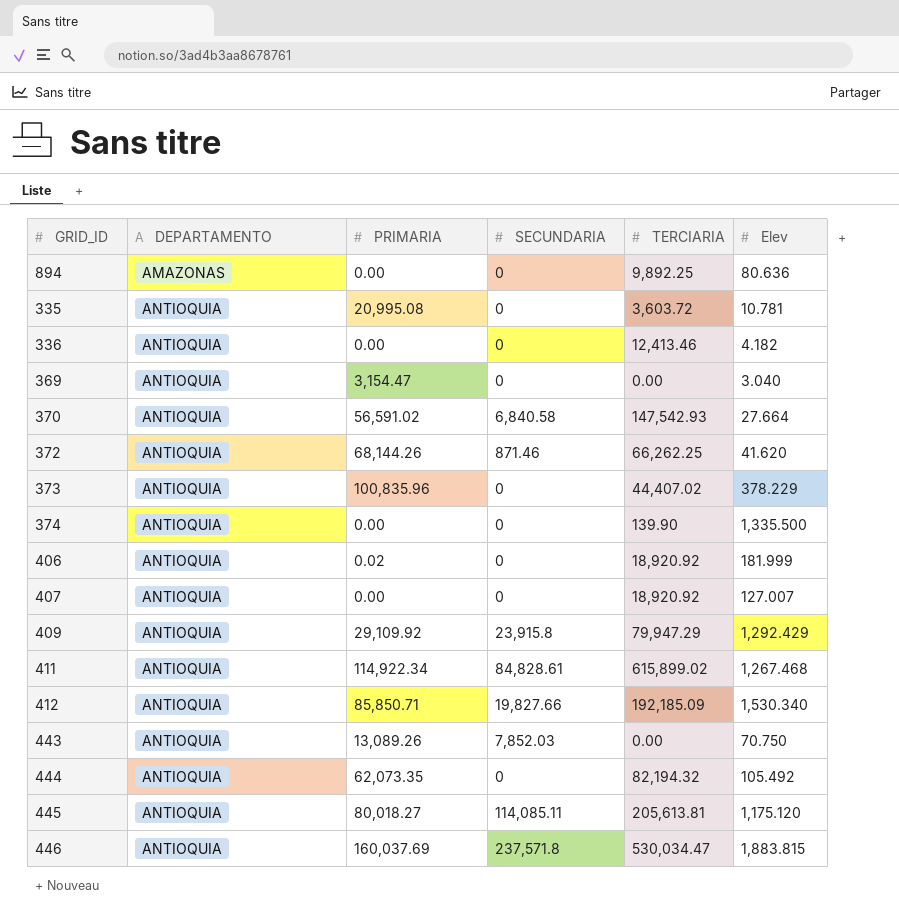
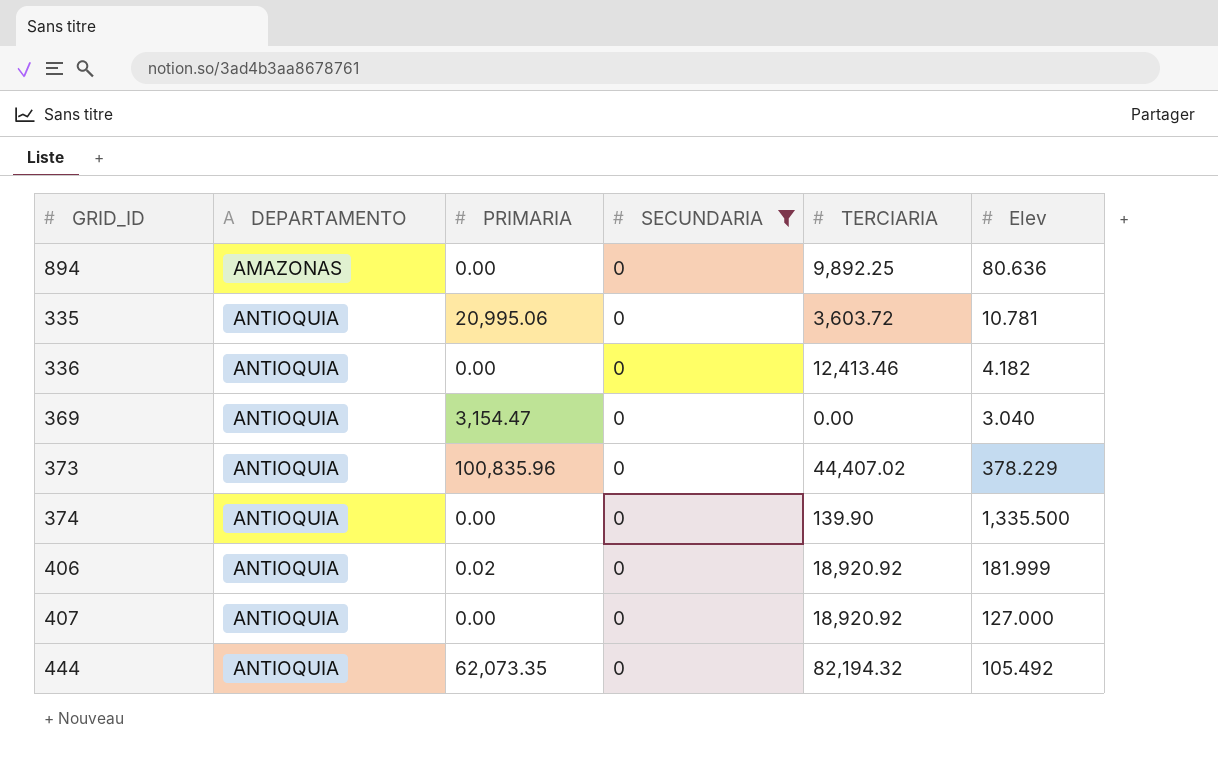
filter: none -> SECUNDARIA = 0
335 | PRIMARIA: 20,995.08 -> 20,995.06
407 | Elev: 127.007 -> 127.000

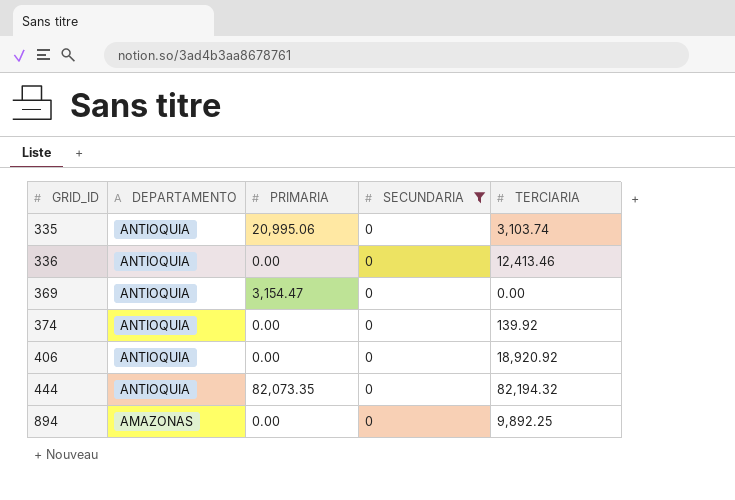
row order: DEPARTAMENTO ascending -> GRID_ID ascending
column Elev | position: 6 -> none
row 373: ANTIOQUIA | 100,835.96 | 0 | 44,407.02 | 378.229 -> none
row 407: ANTIOQUIA | 0.00 | 0 | 18,920.92 | 127.000 -> none
335 | TERCIARIA: 3,603.72 -> 3,103.74
374 | TERCIARIA: 139.90 -> 139.92
406 | PRIMARIA: 0.02 -> 0.00
444 | PRIMARIA: 62,073.35 -> 82,073.35

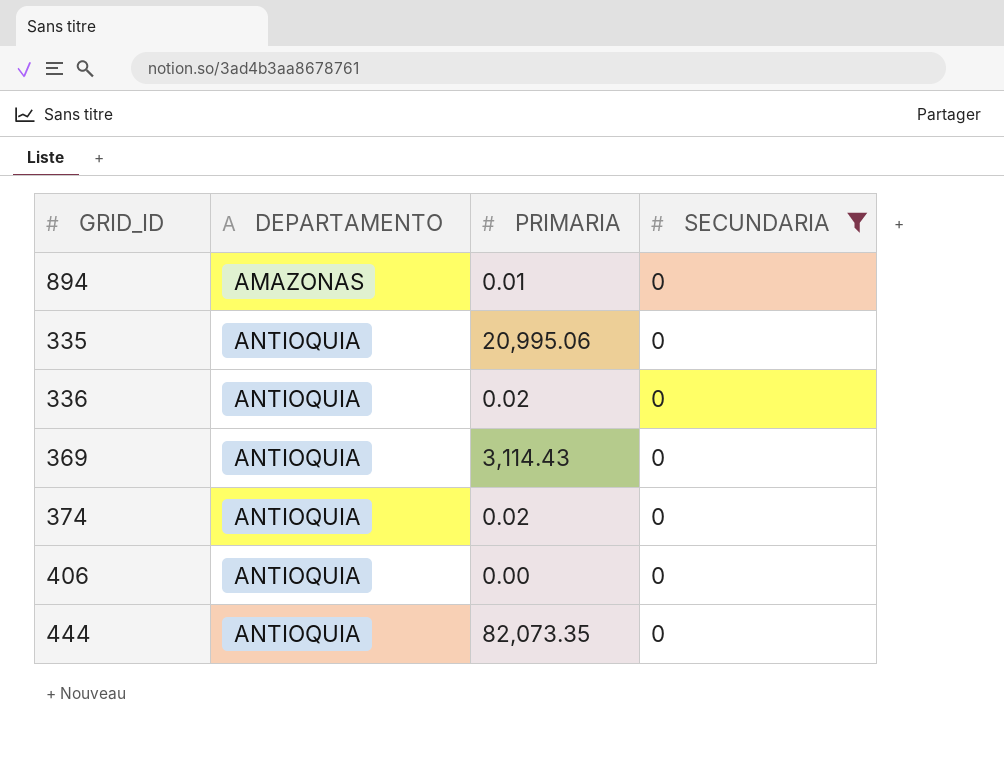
row order: GRID_ID ascending -> DEPARTAMENTO ascending
column TERCIARIA | position: 5 -> none
894 | PRIMARIA: 0.00 -> 0.01
336 | PRIMARIA: 0.00 -> 0.02
369 | PRIMARIA: 3,154.47 -> 3,114.43
374 | PRIMARIA: 0.00 -> 0.02

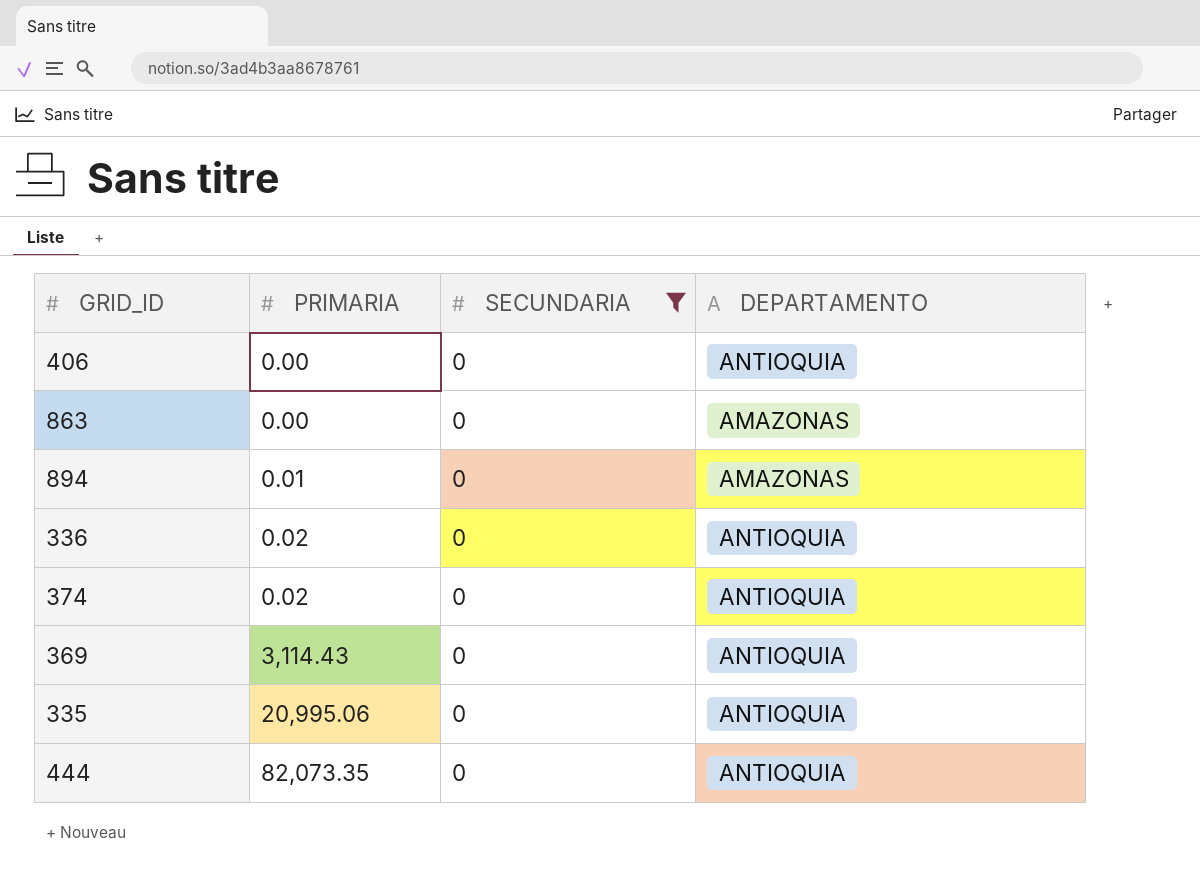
row order: DEPARTAMENTO ascending -> PRIMARIA ascending
column DEPARTAMENTO | position: 2 -> 4
row 863: none -> 0.00 | 0 | AMAZONAS

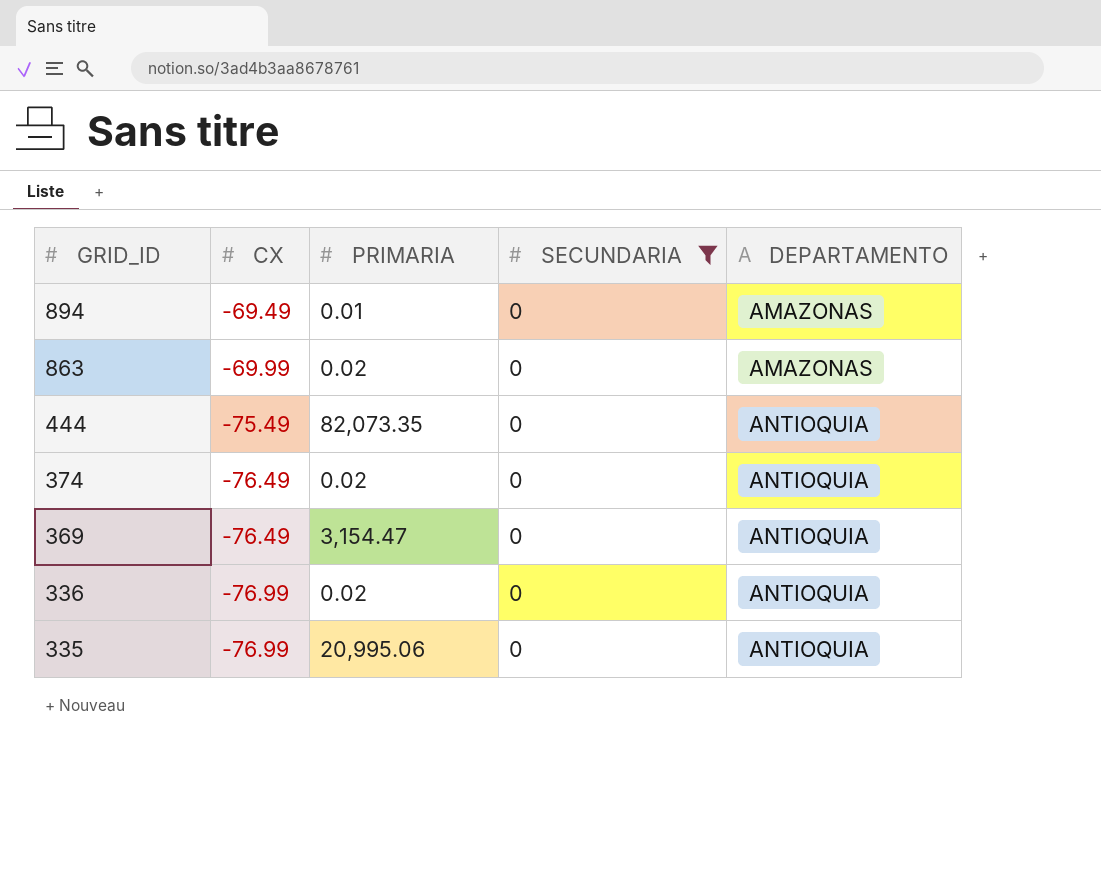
row order: PRIMARIA ascending -> GRID_ID descending
column CX | position: none -> 2
row 406: 0.00 | 0 | ANTIOQUIA -> none
863 | PRIMARIA: 0.00 -> 0.02
369 | PRIMARIA: 3,114.43 -> 3,154.47

